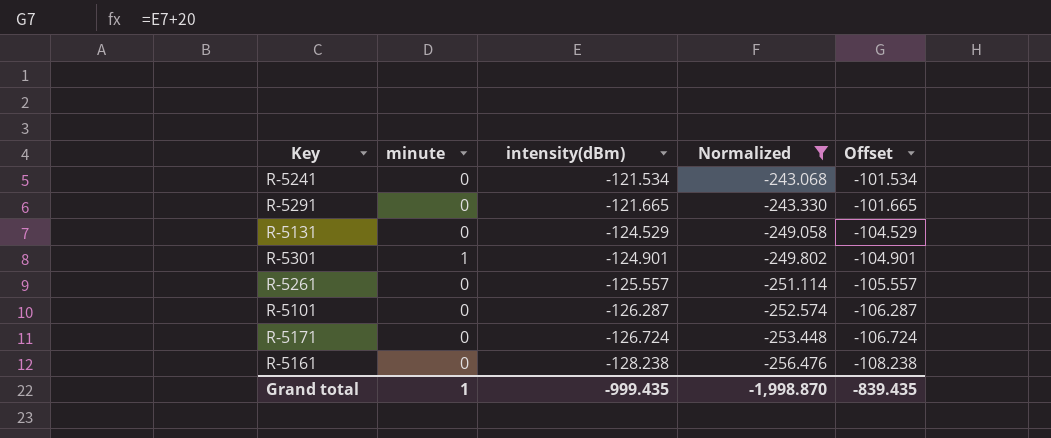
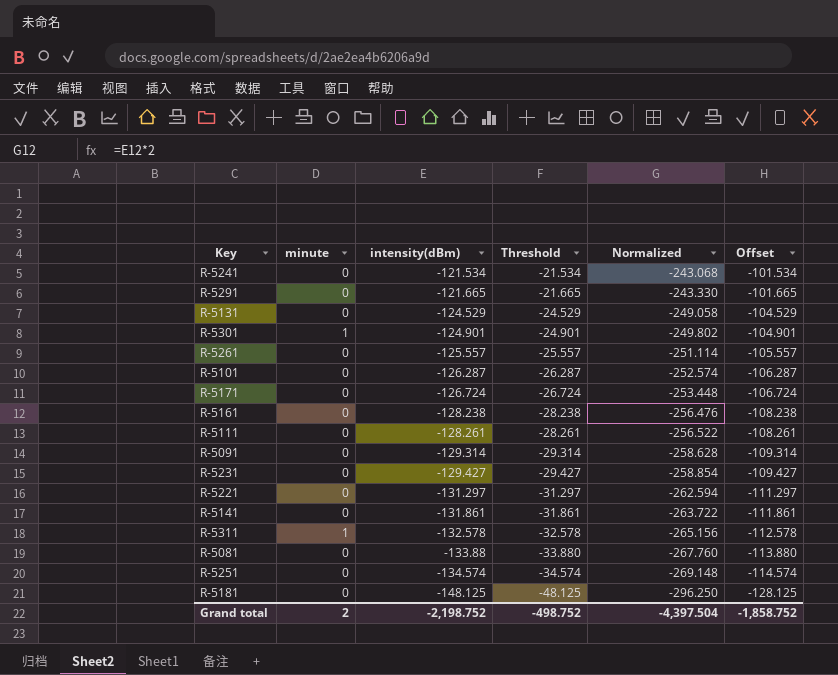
filter: Normalized >= -256.476 -> none
column Threshold | formula: none -> [intensity(dBm)] + 100
Grand total | minute: 1 -> 2
Grand total | intensity(dBm): -999.435 -> -2,198.752
Grand total | Normalized: -1,998.870 -> -4,397.504
Grand total | Offset: -839.435 -> -1,858.752

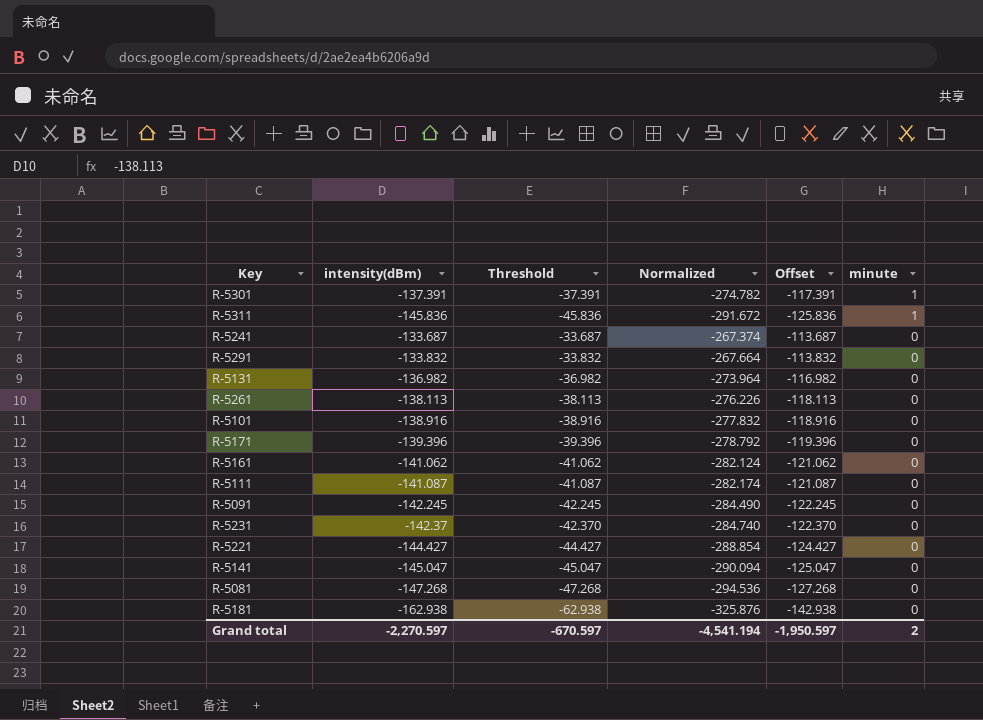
row order: intensity(dBm) descending -> minute descending
column minute | position: 2 -> 6
row R-5251: 0 | -134.574 | -34.574 | -269.148 | -114.574 -> none
R-5301 | intensity(dBm): -124.901 -> -137.391
R-5301 | Threshold: -24.901 -> -37.391
R-5301 | Normalized: -249.802 -> -274.782
R-5301 | Offset: -104.901 -> -117.391
R-5311 | intensity(dBm): -132.578 -> -145.836
R-5311 | Threshold: -32.578 -> -45.836
R-5311 | Normalized: -265.156 -> -291.672
R-5311 | Offset: -112.578 -> -125.836
R-5241 | intensity(dBm): -121.534 -> -133.687
R-5241 | Threshold: -21.534 -> -33.687
R-5241 | Normalized: -243.068 -> -267.374
R-5241 | Offset: -101.534 -> -113.687
R-5291 | intensity(dBm): -121.665 -> -133.832
R-5291 | Threshold: -21.665 -> -33.832
R-5291 | Normalized: -243.330 -> -267.664
R-5291 | Offset: -101.665 -> -113.832
R-5131 | intensity(dBm): -124.529 -> -136.982
R-5131 | Threshold: -24.529 -> -36.982
R-5131 | Normalized: -249.058 -> -273.964
R-5131 | Offset: -104.529 -> -116.982
R-5261 | intensity(dBm): -125.557 -> -138.113
R-5261 | Threshold: -25.557 -> -38.113
R-5261 | Normalized: -251.114 -> -276.226
R-5261 | Offset: -105.557 -> -118.113
R-5101 | intensity(dBm): -126.287 -> -138.916
R-5101 | Threshold: -26.287 -> -38.916
R-5101 | Normalized: -252.574 -> -277.832
R-5101 | Offset: -106.287 -> -118.916
R-5171 | intensity(dBm): -126.724 -> -139.396
R-5171 | Threshold: -26.724 -> -39.396
R-5171 | Normalized: -253.448 -> -278.792
R-5171 | Offset: -106.724 -> -119.396
R-5161 | intensity(dBm): -128.238 -> -141.062
R-5161 | Threshold: -28.238 -> -41.062
R-5161 | Normalized: -256.476 -> -282.124
R-5161 | Offset: -108.238 -> -121.062
R-5111 | intensity(dBm): -128.261 -> -141.087
R-5111 | Threshold: -28.261 -> -41.087
R-5111 | Normalized: -256.522 -> -282.174
R-5111 | Offset: -108.261 -> -121.087
R-5091 | intensity(dBm): -129.314 -> -142.245
R-5091 | Threshold: -29.314 -> -42.245
R-5091 | Normalized: -258.628 -> -284.490
R-5091 | Offset: -109.314 -> -122.245
R-5231 | intensity(dBm): -129.427 -> -142.37
R-5231 | Threshold: -29.427 -> -42.370
R-5231 | Normalized: -258.854 -> -284.740
R-5231 | Offset: -109.427 -> -122.370
R-5221 | intensity(dBm): -131.297 -> -144.427
R-5221 | Threshold: -31.297 -> -44.427
R-5221 | Normalized: -262.594 -> -288.854
R-5221 | Offset: -111.297 -> -124.427
R-5141 | intensity(dBm): -131.861 -> -145.047
R-5141 | Threshold: -31.861 -> -45.047
R-5141 | Normalized: -263.722 -> -290.094
R-5141 | Offset: -111.861 -> -125.047
R-5081 | intensity(dBm): -133.88 -> -147.268
R-5081 | Threshold: -33.880 -> -47.268
R-5081 | Normalized: -267.760 -> -294.536
R-5081 | Offset: -113.880 -> -127.268
R-5181 | intensity(dBm): -148.125 -> -162.938
R-5181 | Threshold: -48.125 -> -62.938
R-5181 | Normalized: -296.250 -> -325.876
R-5181 | Offset: -128.125 -> -142.938
Grand total | intensity(dBm): -2,198.752 -> -2,270.597
Grand total | Threshold: -498.752 -> -670.597
Grand total | Normalized: -4,397.504 -> -4,541.194
Grand total | Offset: -1,858.752 -> -1,950.597

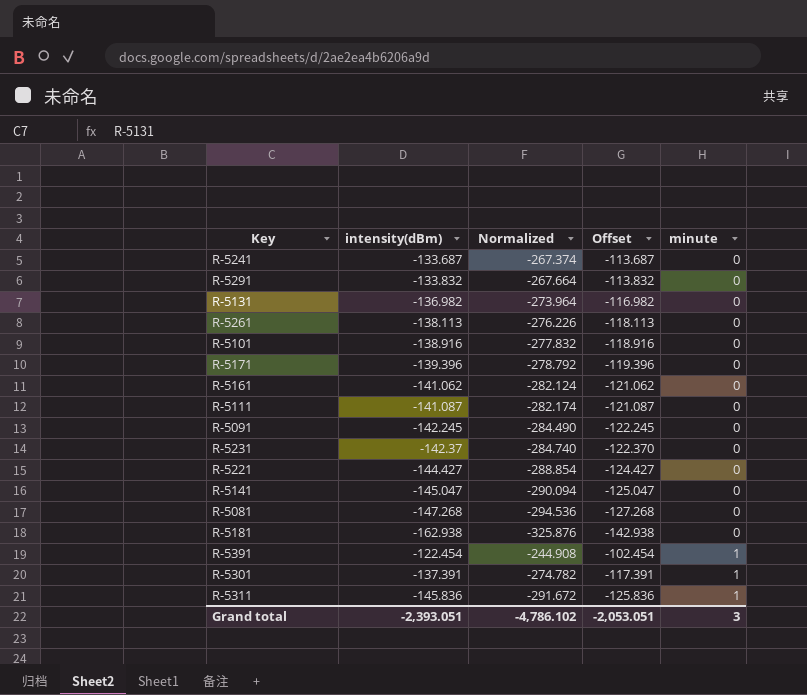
row order: minute descending -> minute ascending
column Threshold | formula: [intensity(dBm)] + 100 -> none
row R-5391: none -> -122.454 | -244.908 | -102.454 | 1
Grand total | intensity(dBm): -2,270.597 -> -2,393.051
Grand total | Normalized: -4,541.194 -> -4,786.102
Grand total | Offset: -1,950.597 -> -2,053.051
Grand total | minute: 2 -> 3

